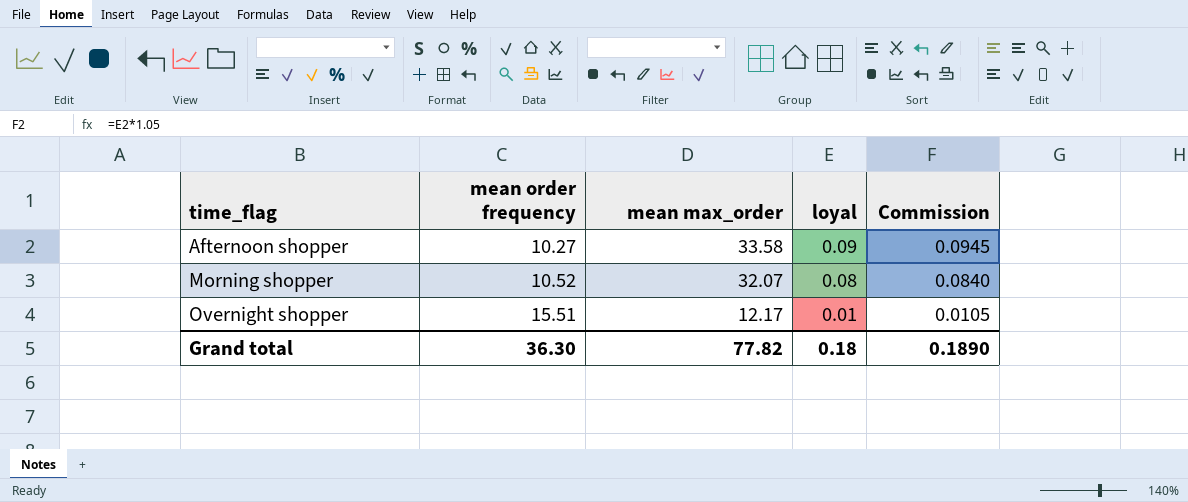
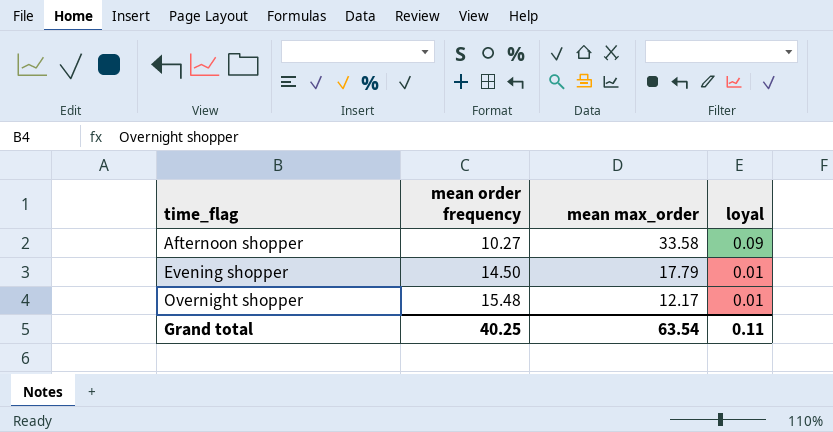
column Commission | formula: [loyal] * 1.05 -> none
row Morning shopper: 10.52 | 32.07 | 0.08 | 0.0840 -> none
row Evening shopper: none -> 14.50 | 17.79 | 0.01
Overnight shopper | mean order frequency: 15.51 -> 15.48
Grand total | mean order frequency: 36.30 -> 40.25
Grand total | mean max_order: 77.82 -> 63.54
Grand total | loyal: 0.18 -> 0.11

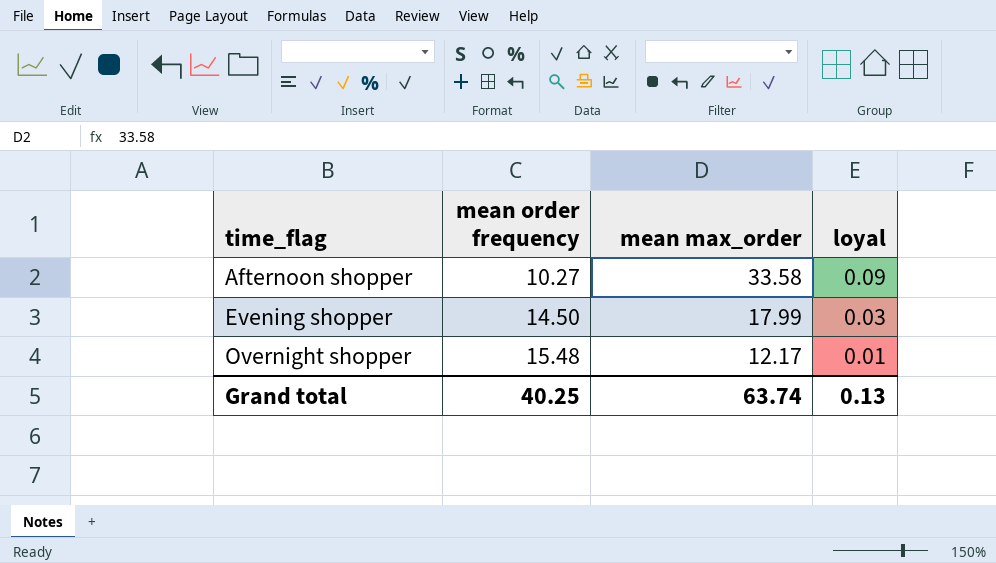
Evening shopper | mean max_order: 17.79 -> 17.99
Evening shopper | loyal: 0.01 -> 0.03
Grand total | mean max_order: 63.54 -> 63.74
Grand total | loyal: 0.11 -> 0.13

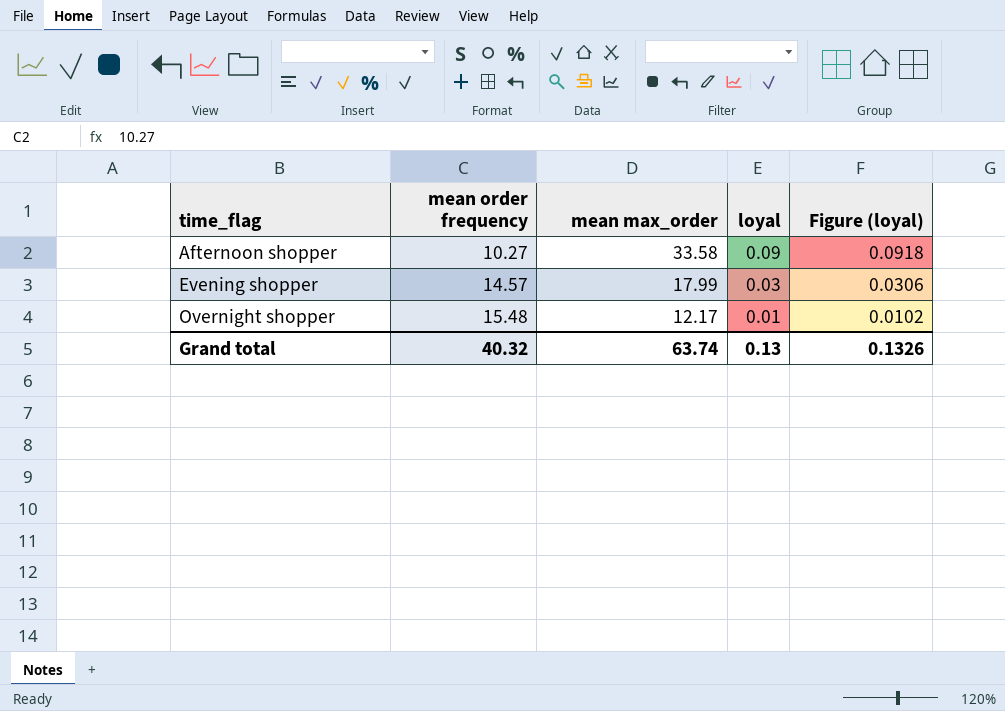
column Figure (loyal) | formula: none -> [loyal] * 1.02
Evening shopper | mean order frequency: 14.50 -> 14.57
Grand total | mean order frequency: 40.25 -> 40.32

